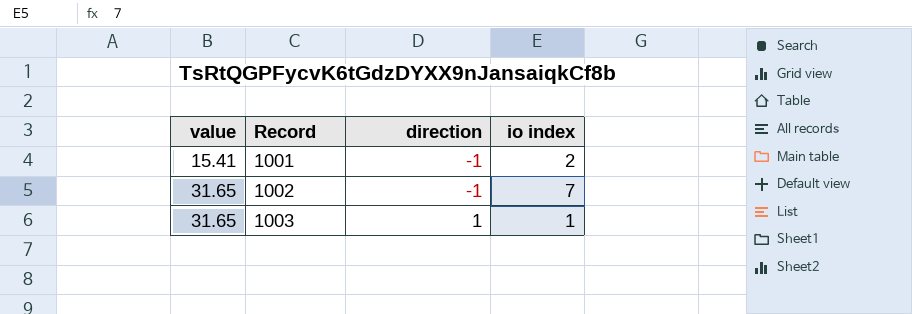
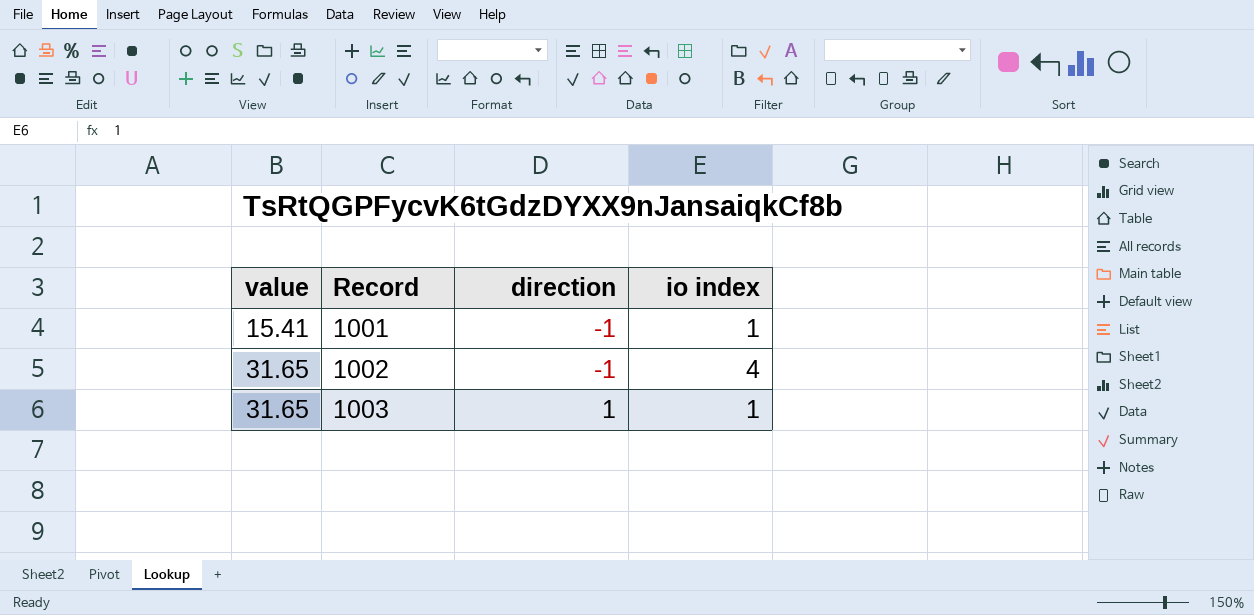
1001 | io index: 2 -> 1
1002 | io index: 7 -> 4

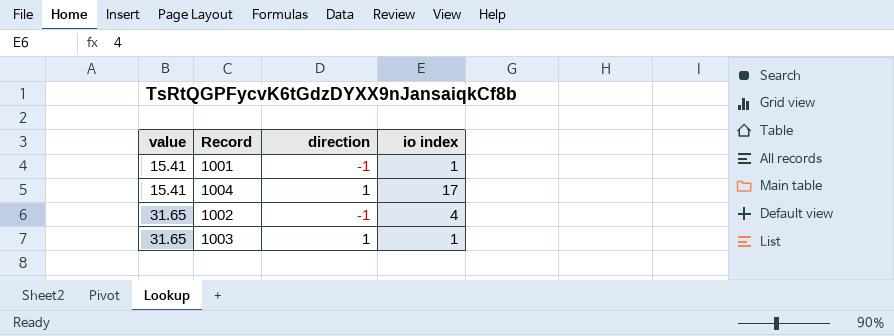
row 1004: none -> 15.41 | 1 | 17

